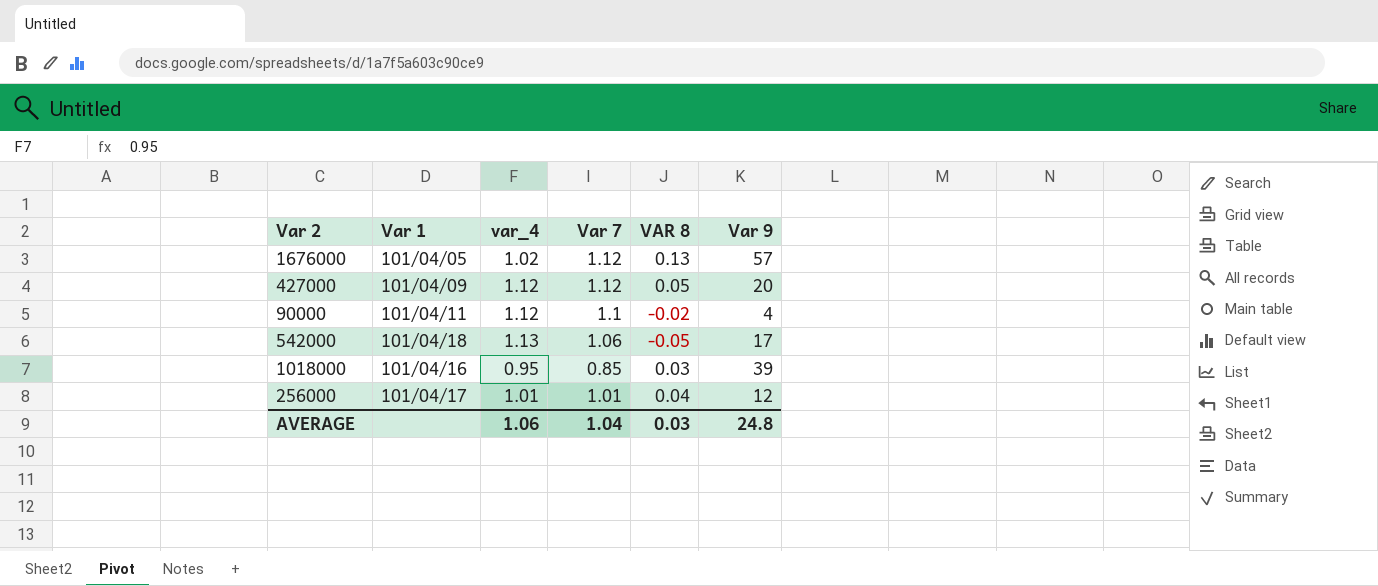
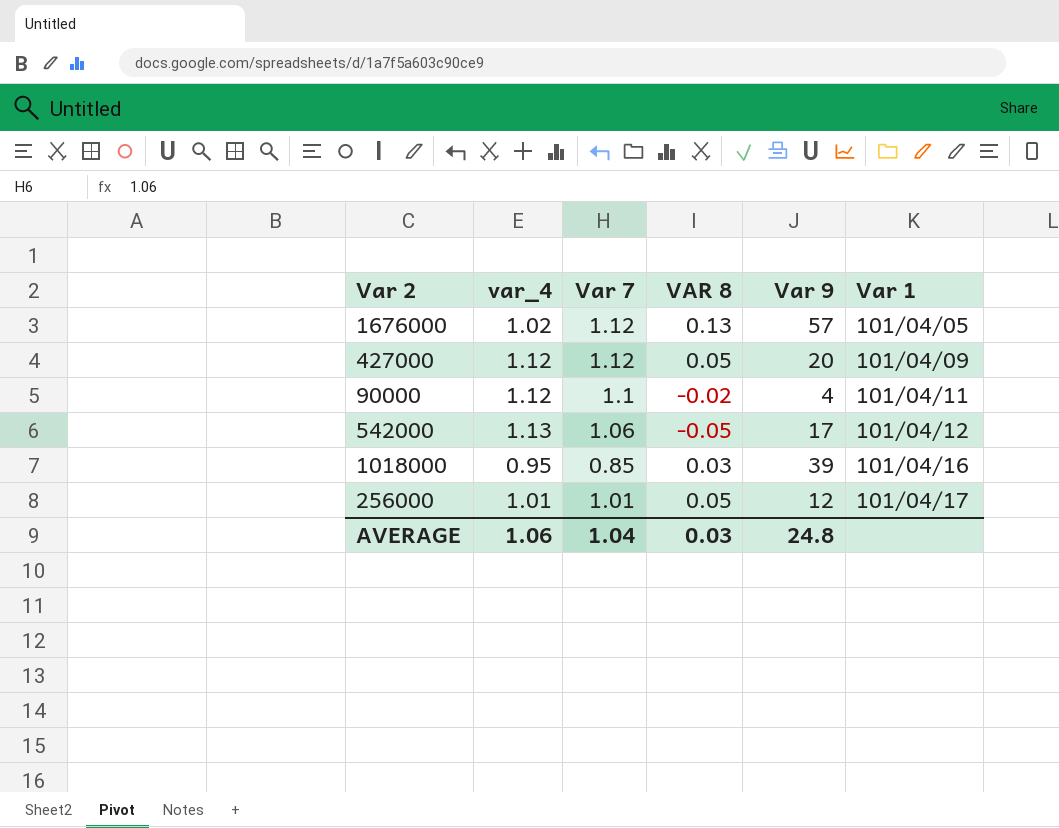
column Var 1 | position: 2 -> 6
542000 | Var 1: 101/04/18 -> 101/04/12
256000 | VAR 8: 0.04 -> 0.05

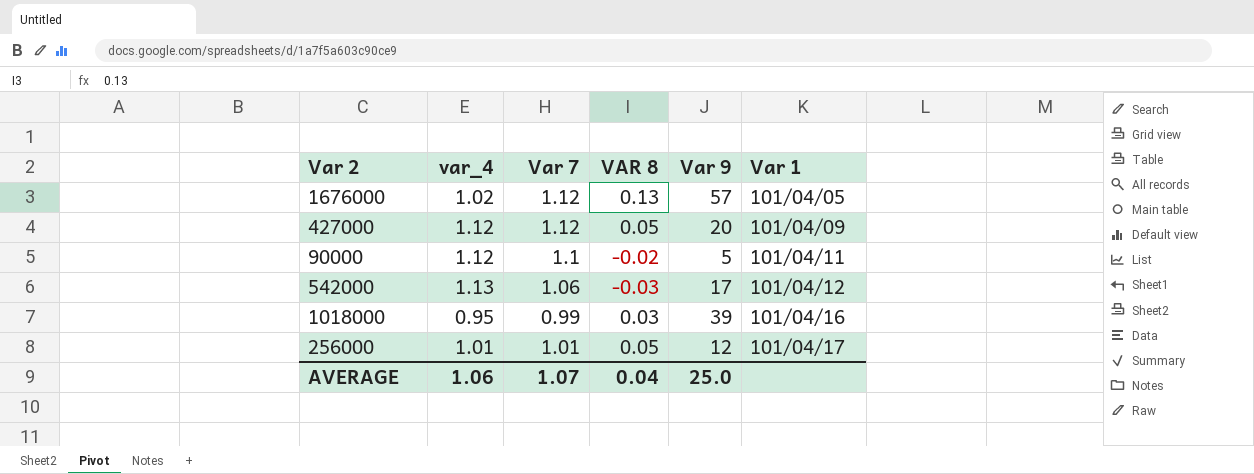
90000 | Var 9: 4 -> 5
542000 | VAR 8: -0.05 -> -0.03
1018000 | Var 7: 0.85 -> 0.99
AVERAGE | Var 7: 1.04 -> 1.07
AVERAGE | VAR 8: 0.03 -> 0.04
AVERAGE | Var 9: 24.8 -> 25.0

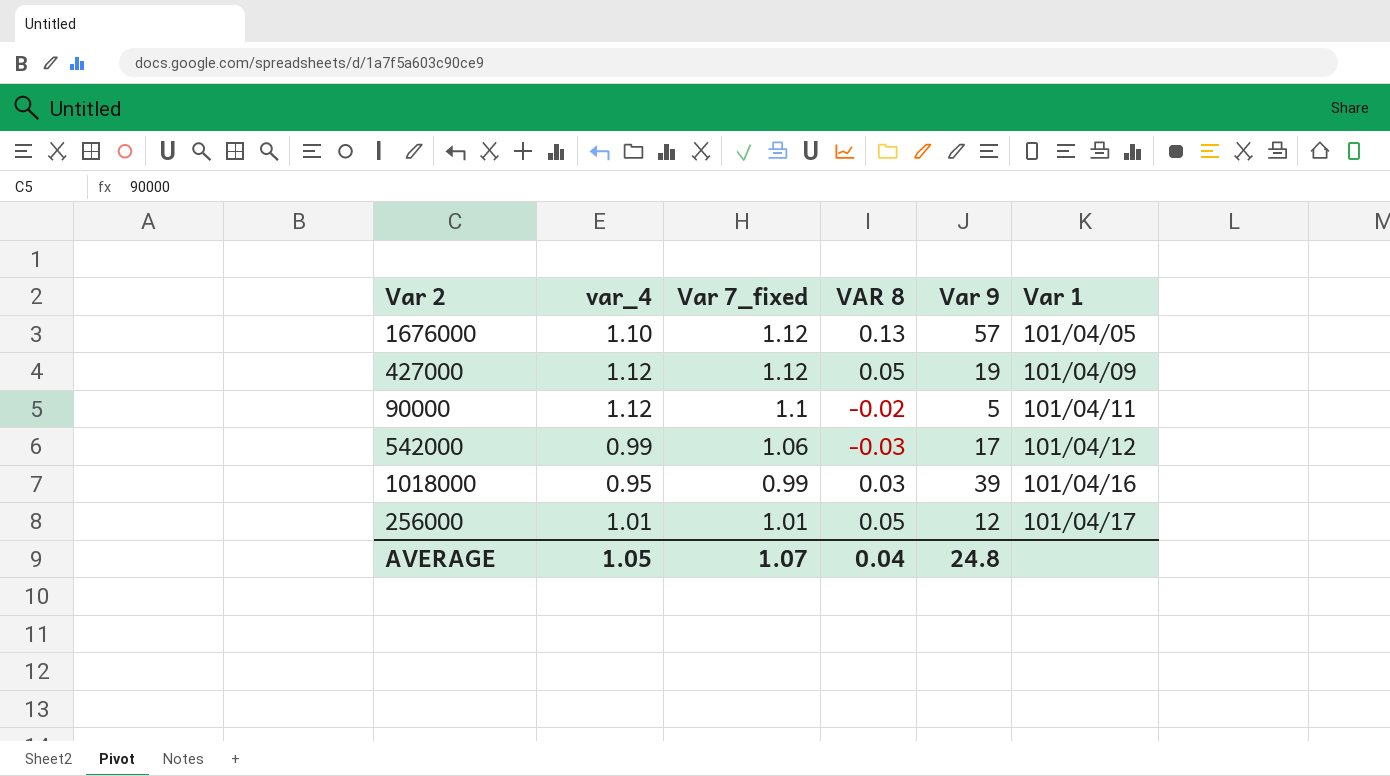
column name: Var 7 -> Var 7_fixed
1676000 | var_4: 1.02 -> 1.10
427000 | Var 9: 20 -> 19
542000 | var_4: 1.13 -> 0.99
AVERAGE | var_4: 1.06 -> 1.05
AVERAGE | Var 9: 25.0 -> 24.8

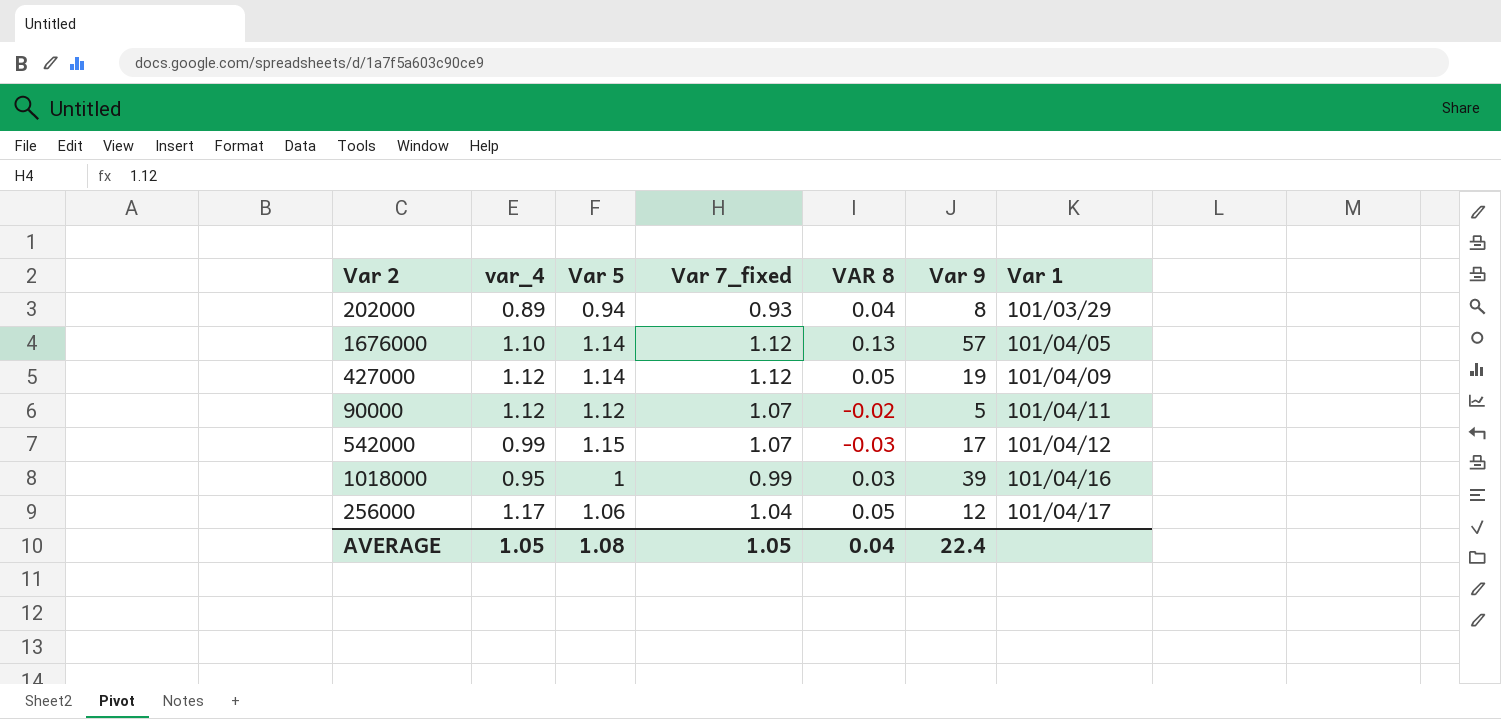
column Var 5 | position: none -> 3
row 202000: none -> 0.89 | 0.94 | 0.93 | 0.04 | 8 | 101/03/29
90000 | Var 7_fixed: 1.1 -> 1.07
542000 | Var 7_fixed: 1.06 -> 1.07
256000 | var_4: 1.01 -> 1.17
256000 | Var 7_fixed: 1.01 -> 1.04
AVERAGE | Var 7_fixed: 1.07 -> 1.05
AVERAGE | Var 9: 24.8 -> 22.4

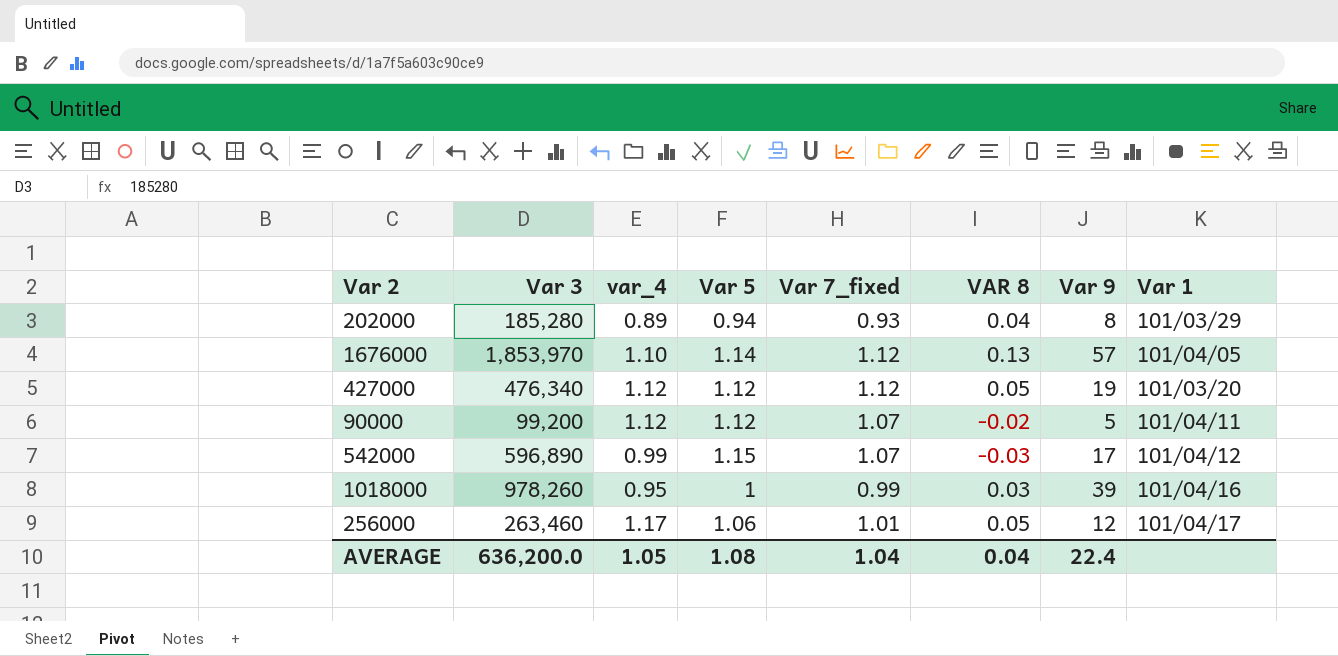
column Var 3 | position: none -> 2
427000 | Var 5: 1.14 -> 1.12
427000 | Var 1: 101/04/09 -> 101/03/20
256000 | Var 7_fixed: 1.04 -> 1.01
AVERAGE | Var 7_fixed: 1.05 -> 1.04

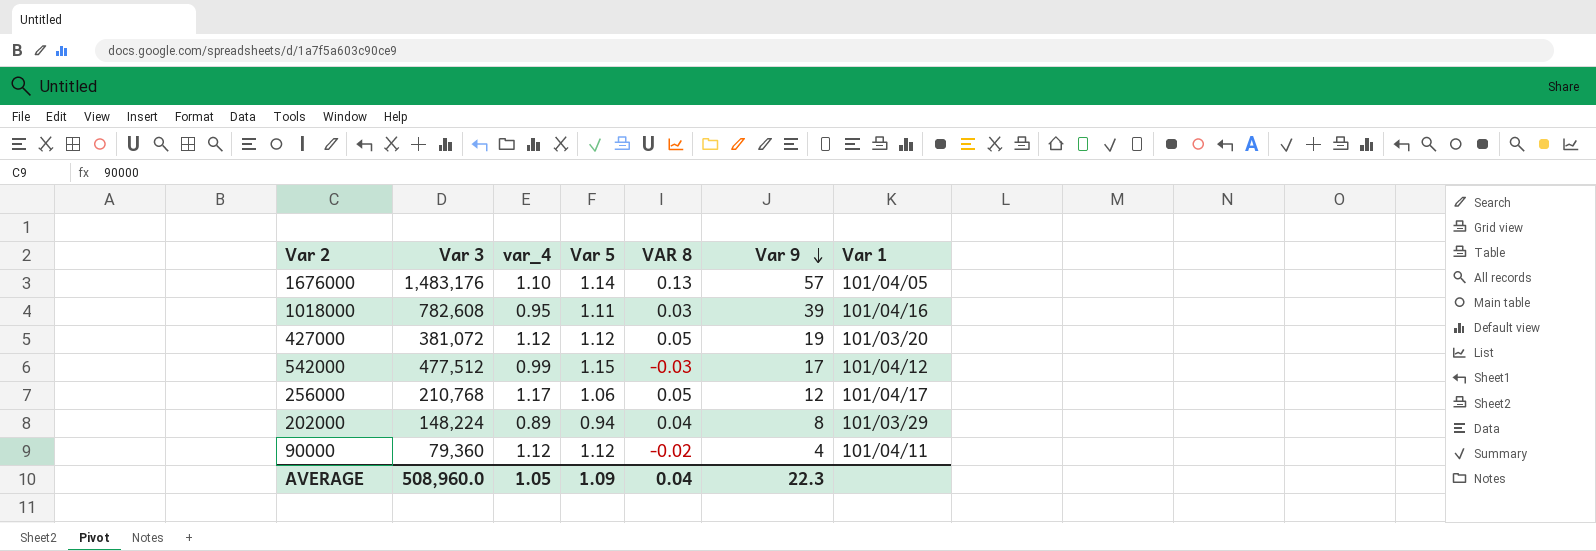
row order: none -> Var 9 descending
column Var 7_fixed | position: 5 -> none
1676000 | Var 3: 1,853,970 -> 1,483,176
1018000 | Var 3: 978,260 -> 782,608
1018000 | Var 5: 1 -> 1.11
427000 | Var 3: 476,340 -> 381,072
542000 | Var 3: 596,890 -> 477,512
256000 | Var 3: 263,460 -> 210,768
202000 | Var 3: 185,280 -> 148,224
90000 | Var 3: 99,200 -> 79,360
90000 | Var 9: 5 -> 4
AVERAGE | Var 3: 636,200.0 -> 508,960.0
AVERAGE | Var 5: 1.08 -> 1.09
AVERAGE | Var 9: 22.4 -> 22.3

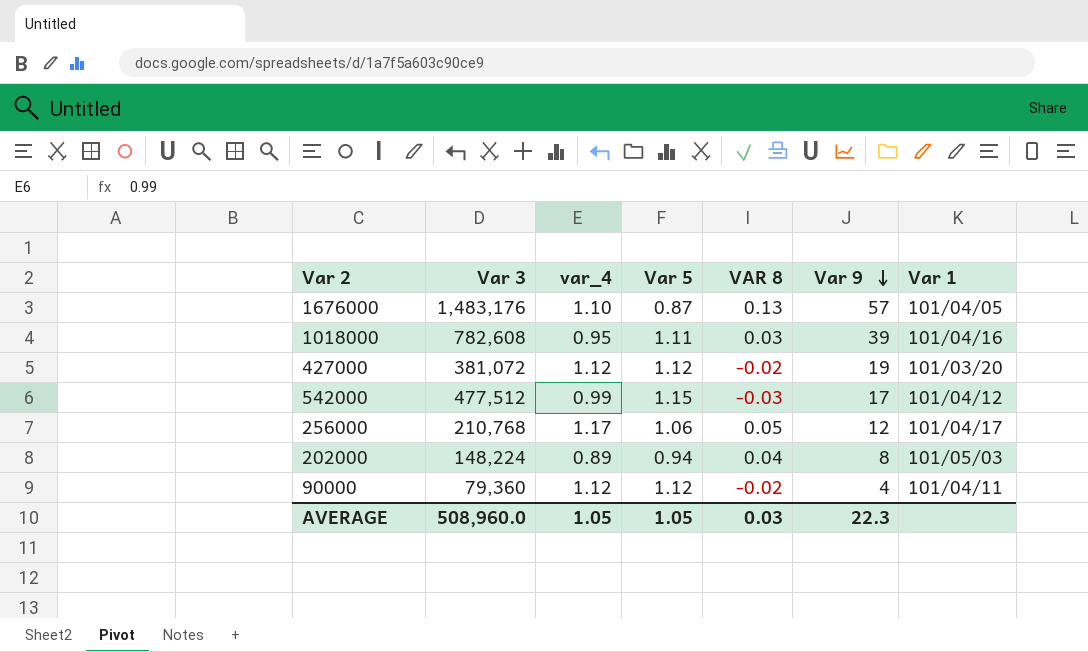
1676000 | Var 5: 1.14 -> 0.87
427000 | VAR 8: 0.05 -> -0.02
202000 | Var 1: 101/03/29 -> 101/05/03
AVERAGE | Var 5: 1.09 -> 1.05
AVERAGE | VAR 8: 0.04 -> 0.03

